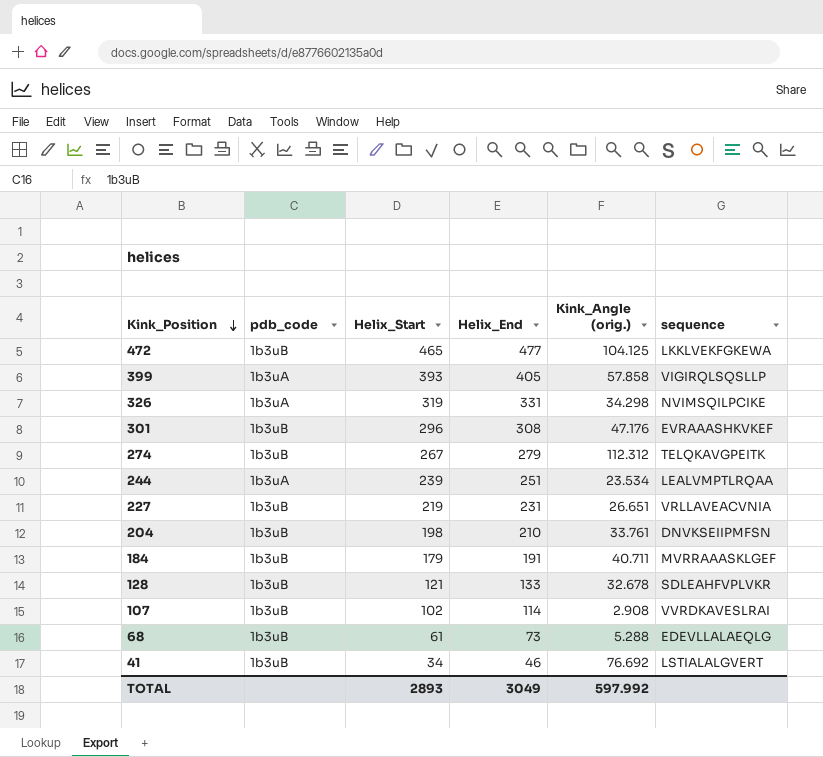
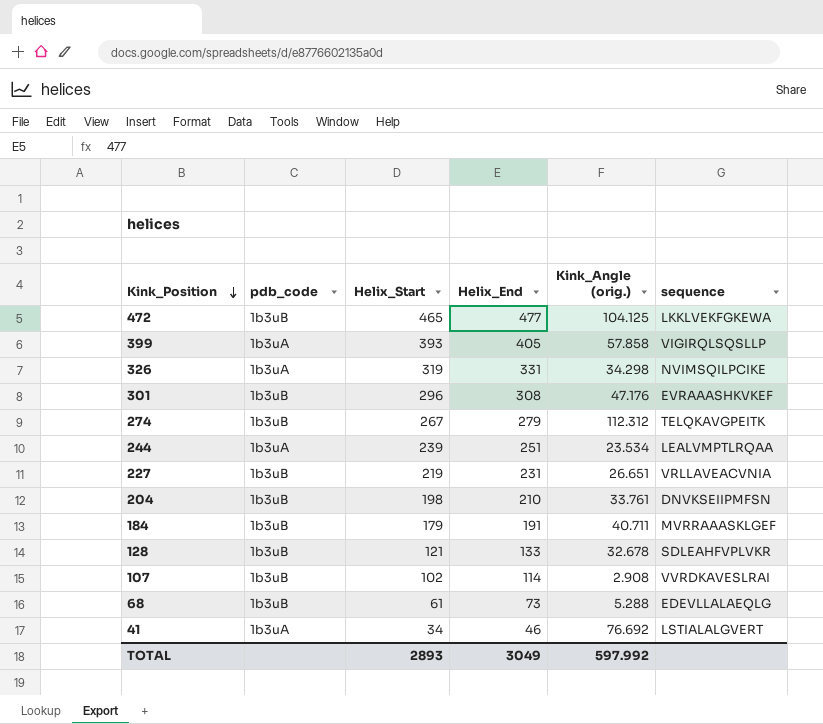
41 | pdb_code: 1b3uB -> 1b3uA

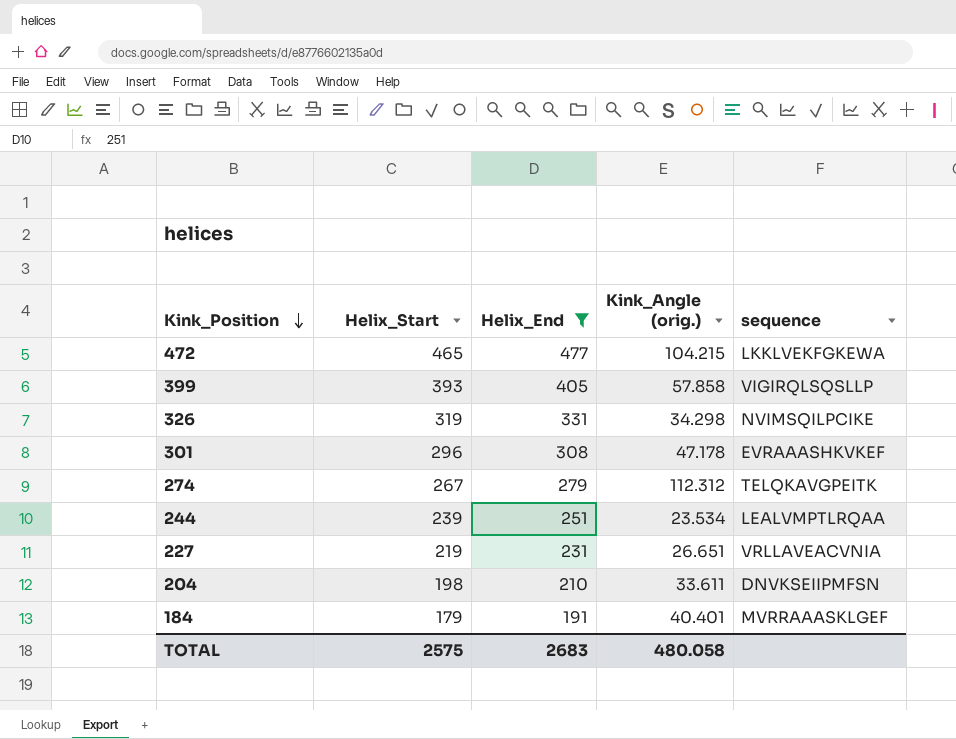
filter: none -> Helix_End >= 191
column pdb_code | position: 2 -> none
472 | Kink_Angle (orig.): 104.125 -> 104.215
301 | Kink_Angle (orig.): 47.176 -> 47.178
204 | Kink_Angle (orig.): 33.761 -> 33.611
184 | Kink_Angle (orig.): 40.711 -> 40.401
TOTAL | Helix_Start: 2893 -> 2575
TOTAL | Helix_End: 3049 -> 2683
TOTAL | Kink_Angle (orig.): 597.992 -> 480.058

